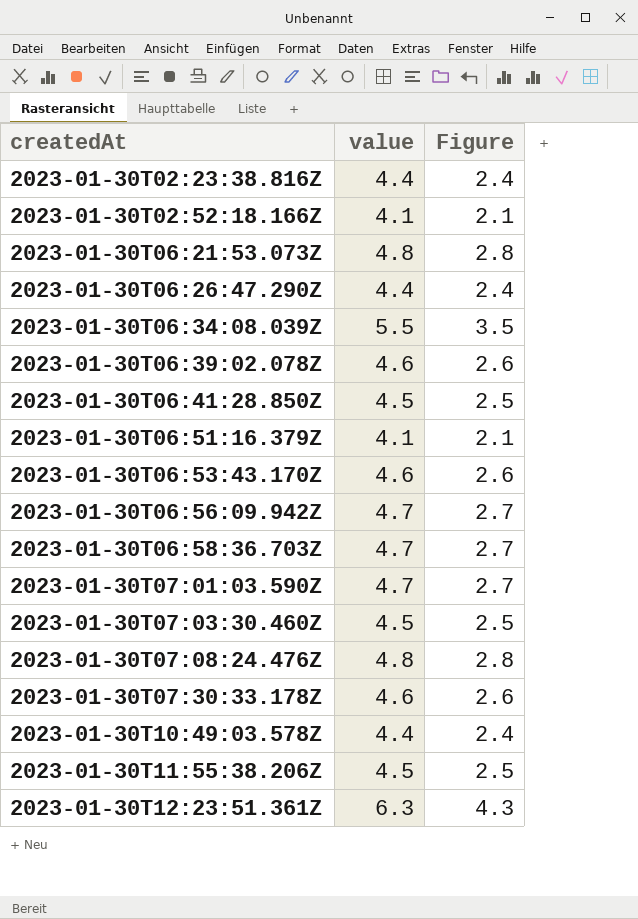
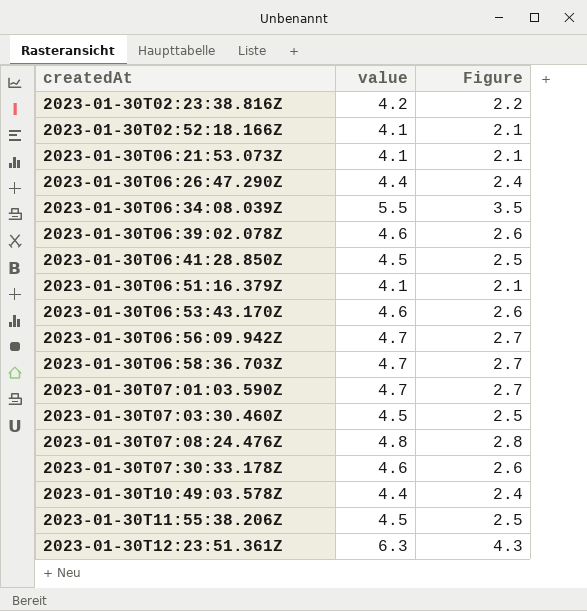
2023-01-30T02:23:38.816Z | value: 4.4 -> 4.2
2023-01-30T02:23:38.816Z | Figure: 2.4 -> 2.2
2023-01-30T06:21:53.073Z | value: 4.8 -> 4.1
2023-01-30T06:21:53.073Z | Figure: 2.8 -> 2.1

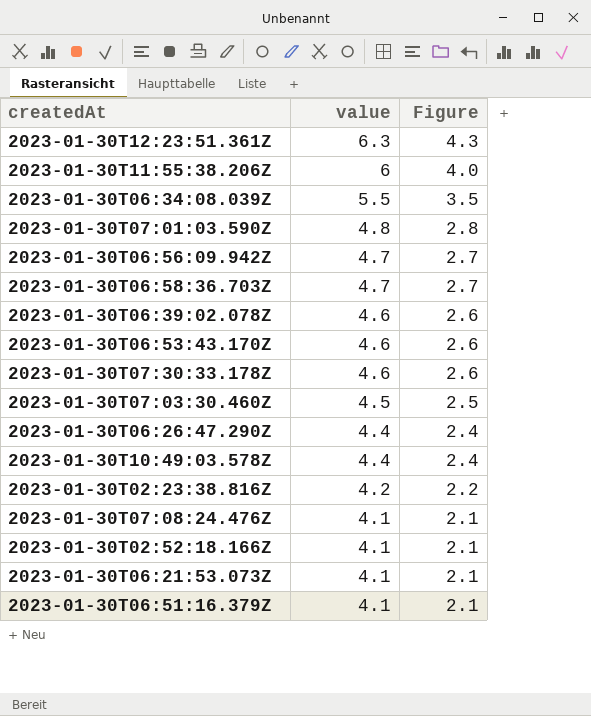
row order: createdAt ascending -> value descending
row 2023-01-30T06:41:28.850Z: 4.5 | 2.5 -> none
2023-01-30T11:55:38.206Z | value: 4.5 -> 6
2023-01-30T11:55:38.206Z | Figure: 2.5 -> 4.0
2023-01-30T07:01:03.590Z | value: 4.7 -> 4.8
2023-01-30T07:01:03.590Z | Figure: 2.7 -> 2.8
2023-01-30T07:08:24.476Z | value: 4.8 -> 4.1
2023-01-30T07:08:24.476Z | Figure: 2.8 -> 2.1

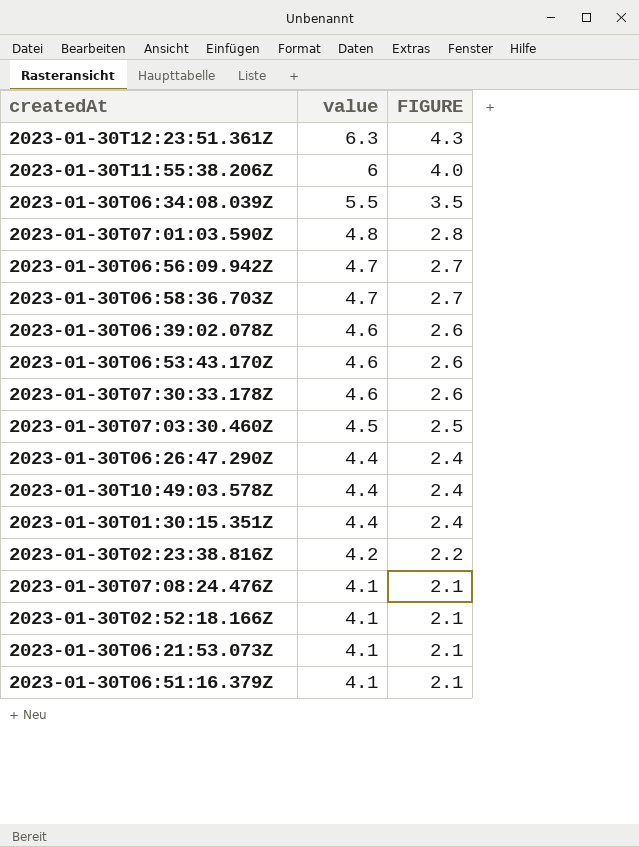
column name: Figure -> FIGURE
row 2023-01-30T01:30:15.351Z: none -> 4.4 | 2.4

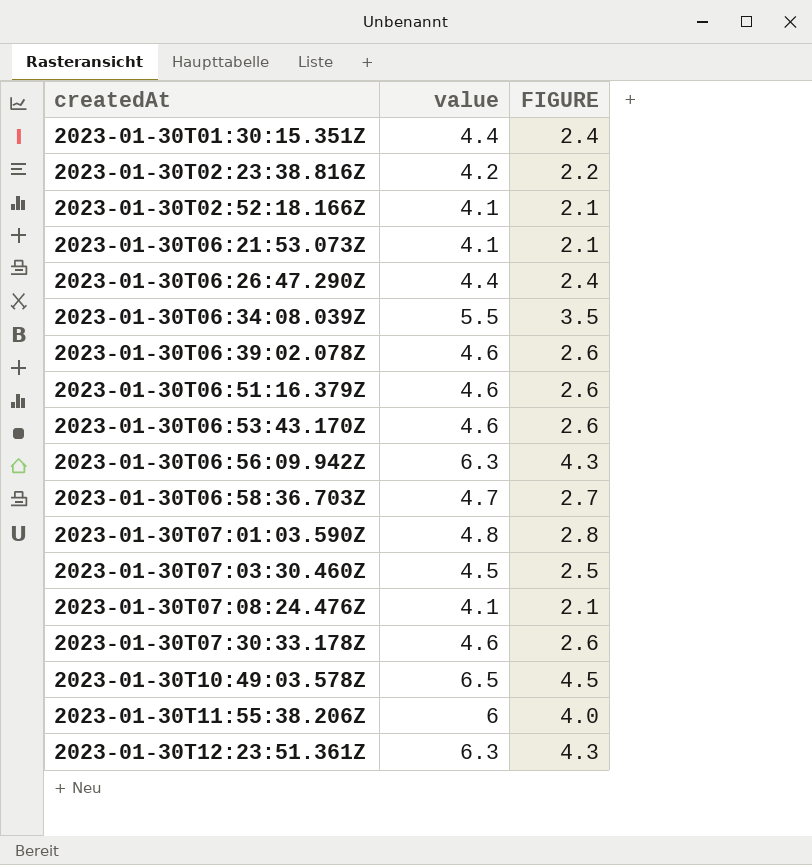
row order: value descending -> createdAt ascending
2023-01-30T06:51:16.379Z | value: 4.1 -> 4.6
2023-01-30T06:51:16.379Z | FIGURE: 2.1 -> 2.6
2023-01-30T06:56:09.942Z | value: 4.7 -> 6.3
2023-01-30T06:56:09.942Z | FIGURE: 2.7 -> 4.3
2023-01-30T10:49:03.578Z | value: 4.4 -> 6.5
2023-01-30T10:49:03.578Z | FIGURE: 2.4 -> 4.5

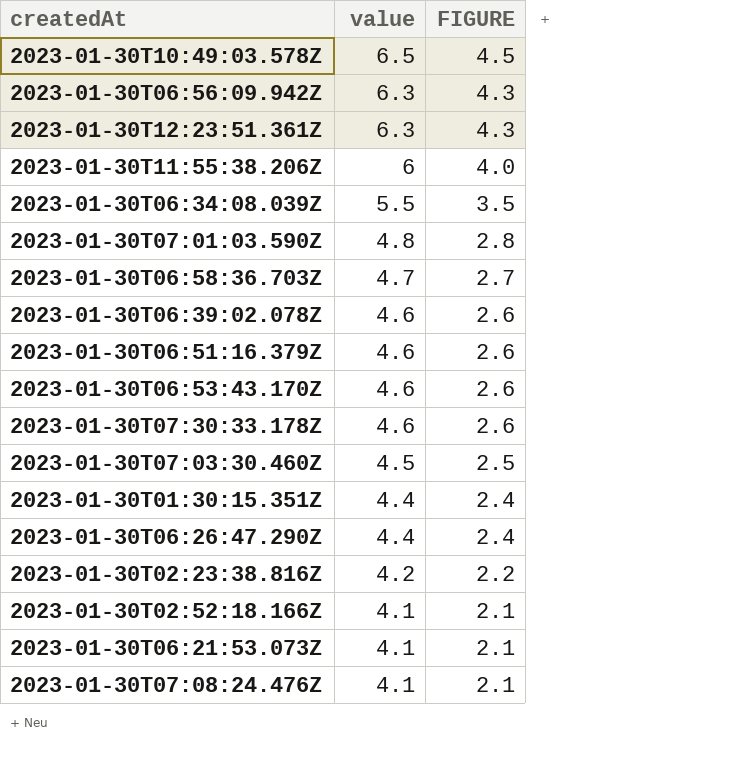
row order: createdAt ascending -> value descending

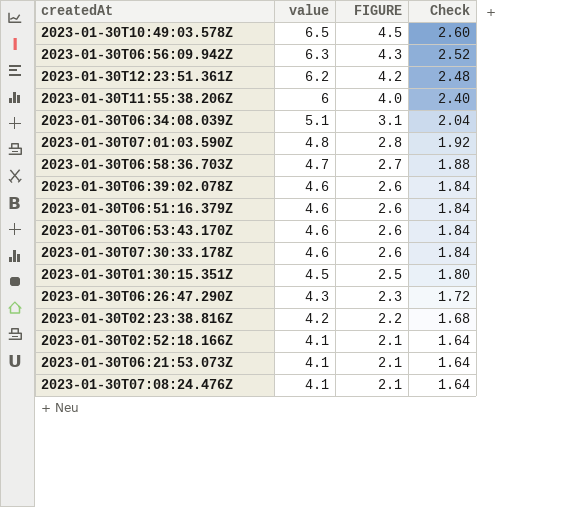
column Check | formula: none -> [value] * 0.4
row 2023-01-30T07:03:30.460Z: 4.5 | 2.5 -> none
2023-01-30T12:23:51.361Z | value: 6.3 -> 6.2
2023-01-30T12:23:51.361Z | FIGURE: 4.3 -> 4.2
2023-01-30T06:34:08.039Z | value: 5.5 -> 5.1
2023-01-30T06:34:08.039Z | FIGURE: 3.5 -> 3.1
2023-01-30T01:30:15.351Z | value: 4.4 -> 4.5
2023-01-30T01:30:15.351Z | FIGURE: 2.4 -> 2.5
2023-01-30T06:26:47.290Z | value: 4.4 -> 4.3
2023-01-30T06:26:47.290Z | FIGURE: 2.4 -> 2.3

